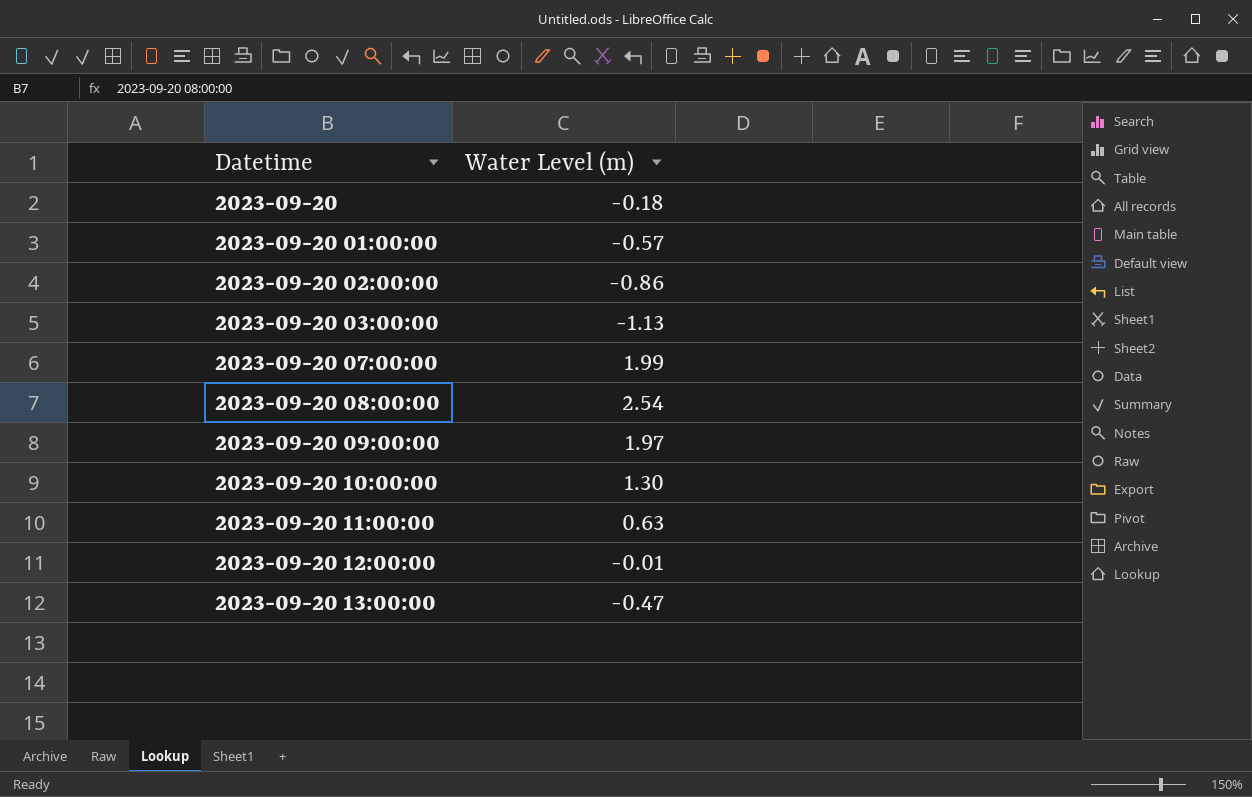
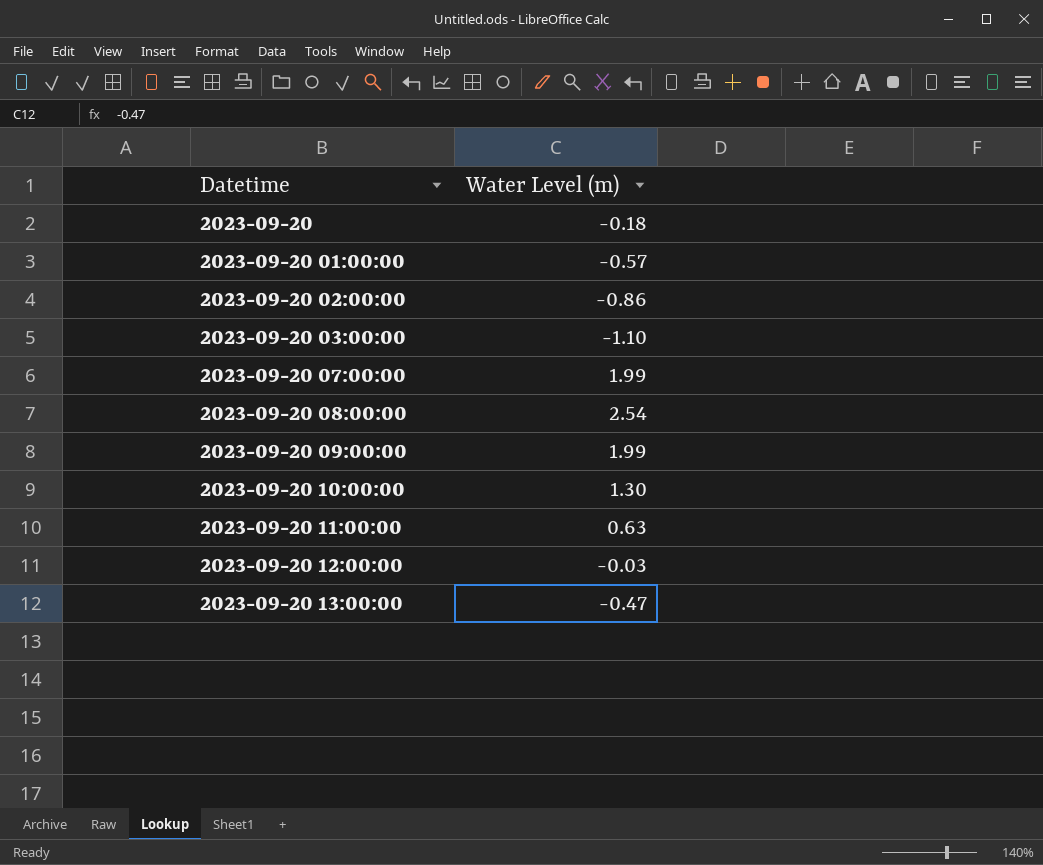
2023-09-20 03:00:00 | Water Level (m): -1.13 -> -1.10
2023-09-20 09:00:00 | Water Level (m): 1.97 -> 1.99
2023-09-20 12:00:00 | Water Level (m): -0.01 -> -0.03

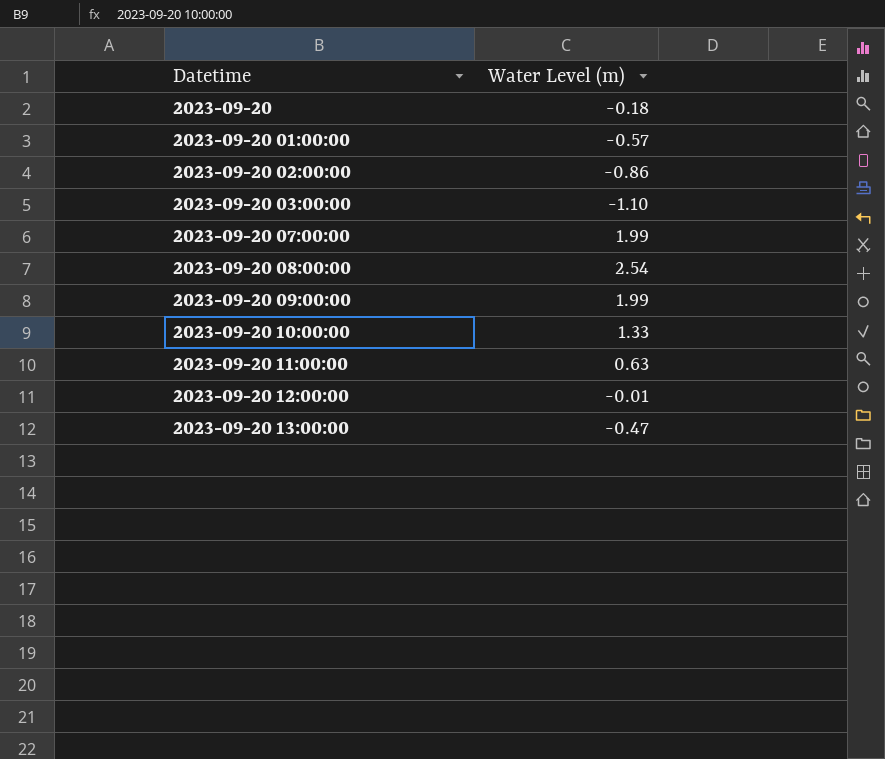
2023-09-20 10:00:00 | Water Level (m): 1.30 -> 1.33
2023-09-20 12:00:00 | Water Level (m): -0.03 -> -0.01

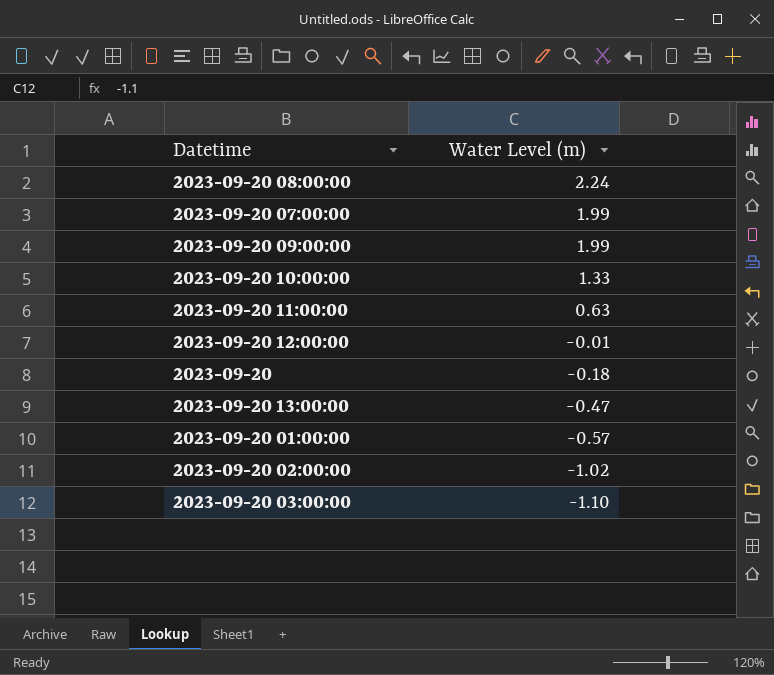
row order: Datetime ascending -> Water Level (m) descending
2023-09-20 08:00:00 | Water Level (m): 2.54 -> 2.24
2023-09-20 02:00:00 | Water Level (m): -0.86 -> -1.02

